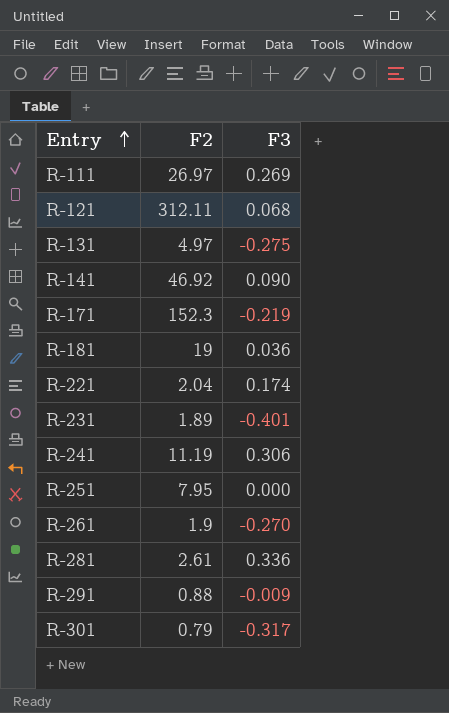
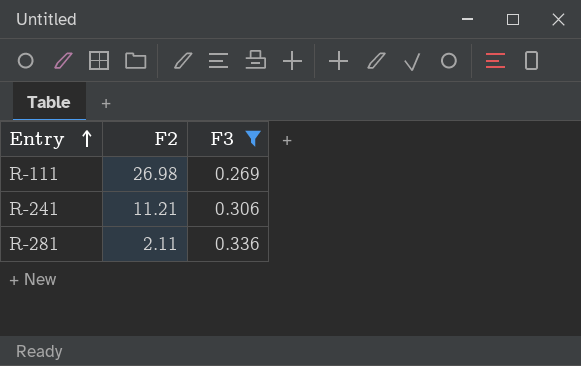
filter: none -> F3 >= 0.269
R-111 | F2: 26.97 -> 26.98
R-241 | F2: 11.19 -> 11.21
R-281 | F2: 2.61 -> 2.11

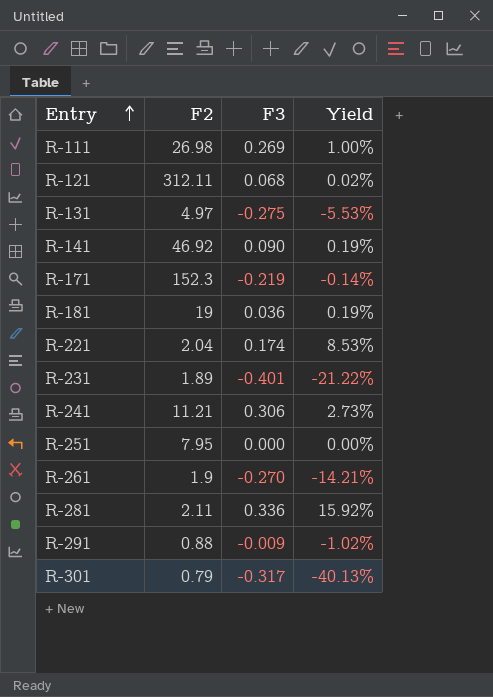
filter: F3 >= 0.269 -> none
column Yield | formula: none -> [F3] / [F2]

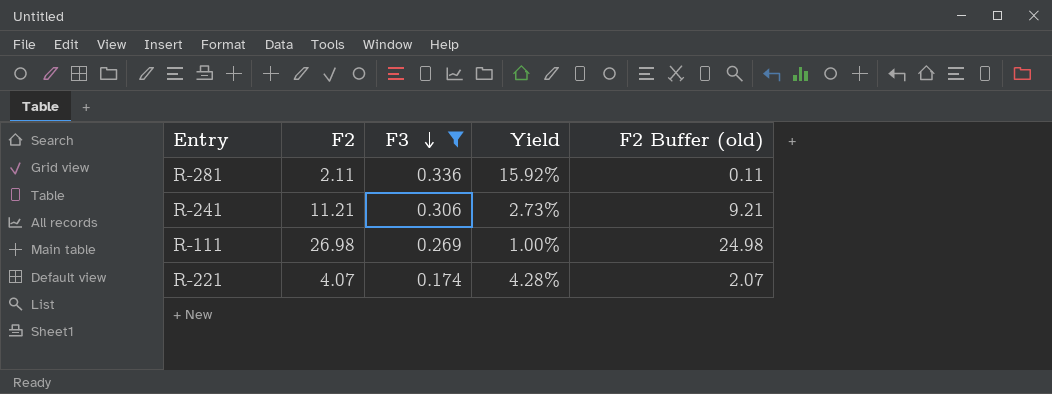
filter: none -> F3 >= 0.174
row order: Entry ascending -> F3 descending
column F2 Buffer (old) | formula: none -> [F2] - 2
R-221 | F2: 2.04 -> 4.07
R-221 | Yield: 8.53% -> 4.28%

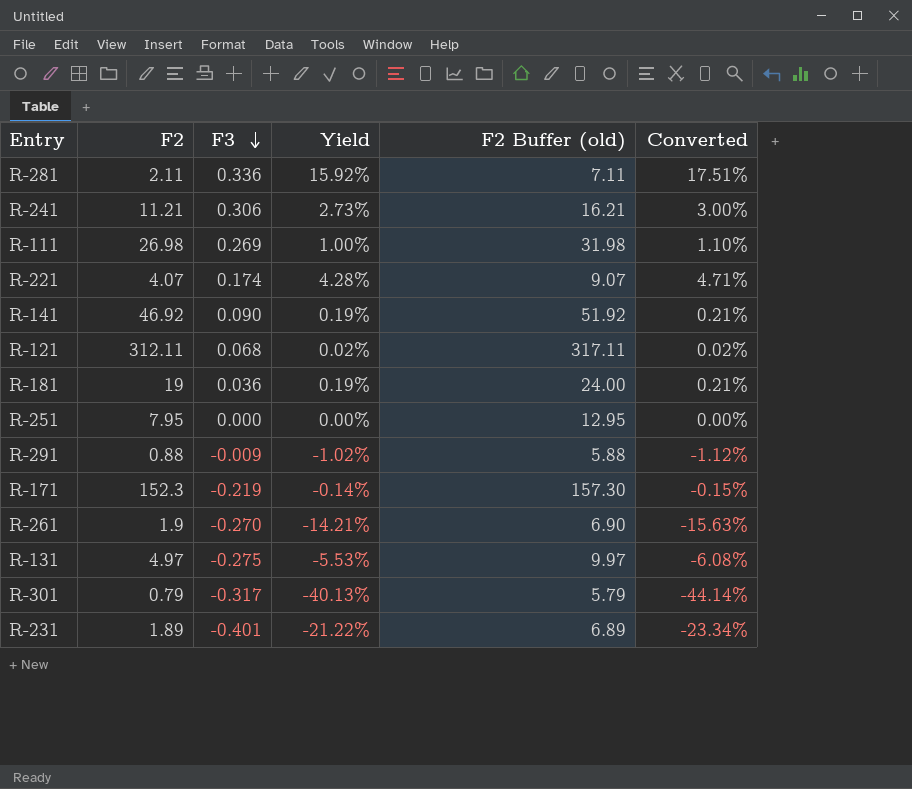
filter: F3 >= 0.174 -> none
column F2 Buffer (old) | formula: [F2] - 2 -> [F2] + 5
column Converted | formula: none -> [Yield] * 1.1

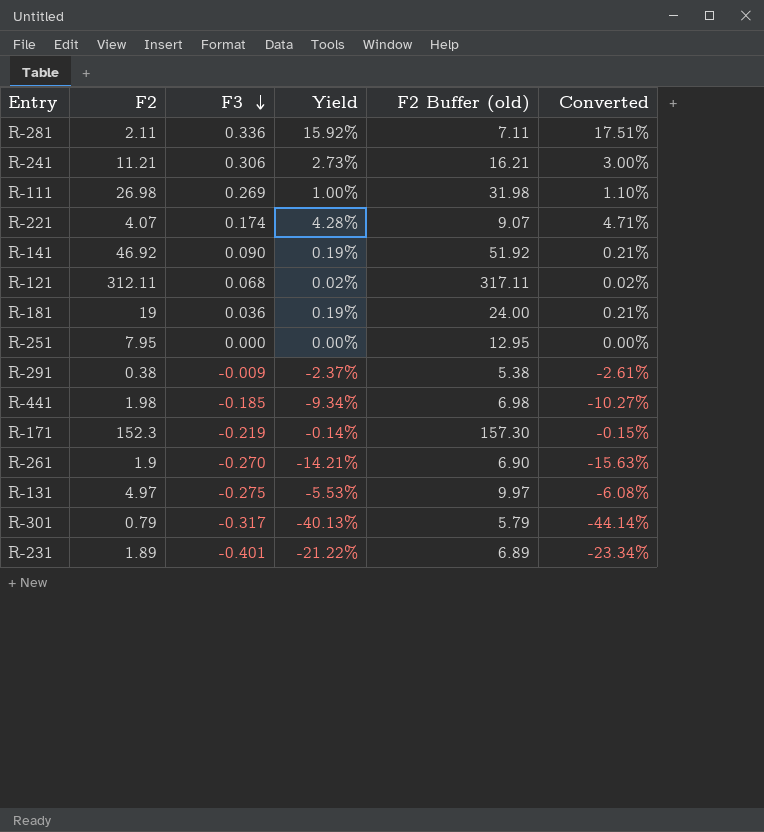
R-291 | F2: 0.88 -> 0.38
R-291 | Yield: -1.02% -> -2.37%
R-291 | F2 Buffer (old): 5.88 -> 5.38
R-291 | Converted: -1.12% -> -2.61%
row R-441: none -> 1.98 | -0.185 | -9.34% | 6.98 | -10.27%

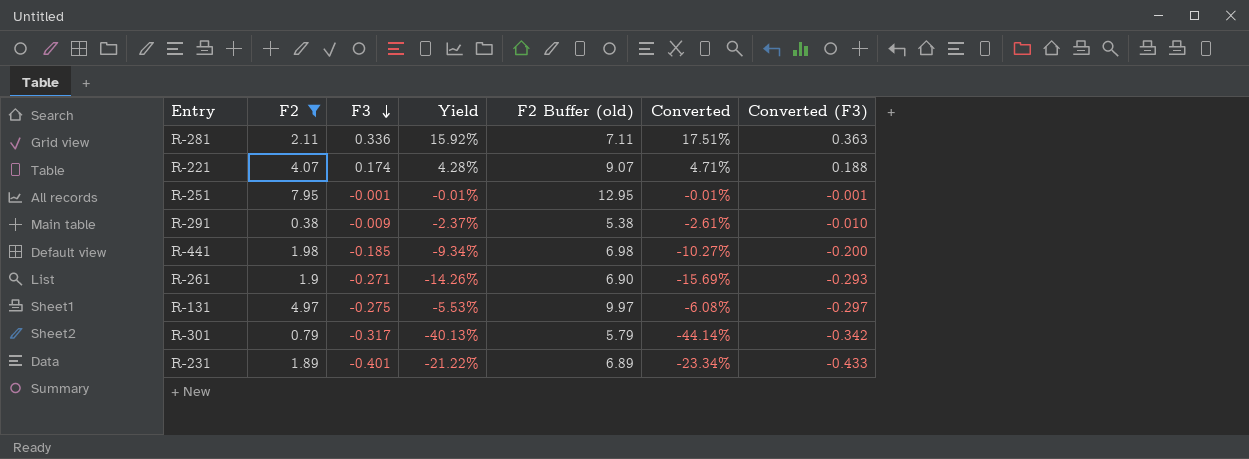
filter: none -> F2 <= 7.95
column Converted (F3) | formula: none -> [F3] * 1.08
R-251 | F3: 0.000 -> -0.001
R-251 | Yield: 0.00% -> -0.01%
R-251 | Converted: 0.00% -> -0.01%
R-261 | F3: -0.270 -> -0.271
R-261 | Yield: -14.21% -> -14.26%
R-261 | Converted: -15.63% -> -15.69%

